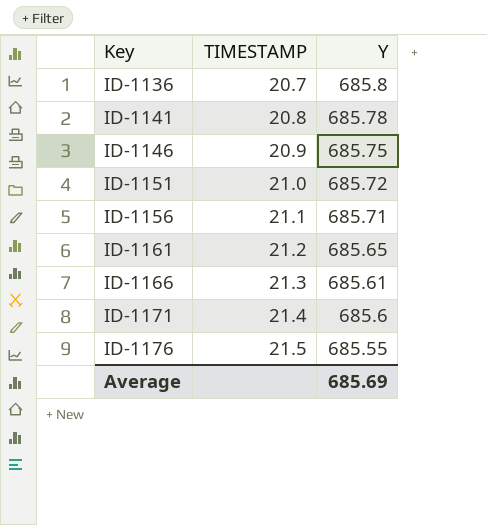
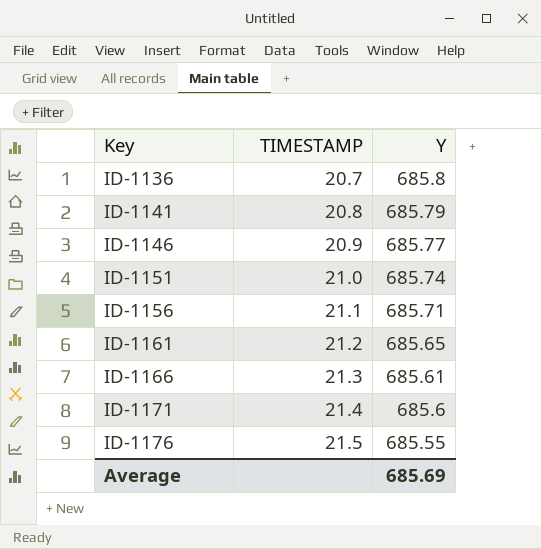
ID-1141 | Y: 685.78 -> 685.79
ID-1146 | Y: 685.75 -> 685.77
ID-1151 | Y: 685.72 -> 685.74

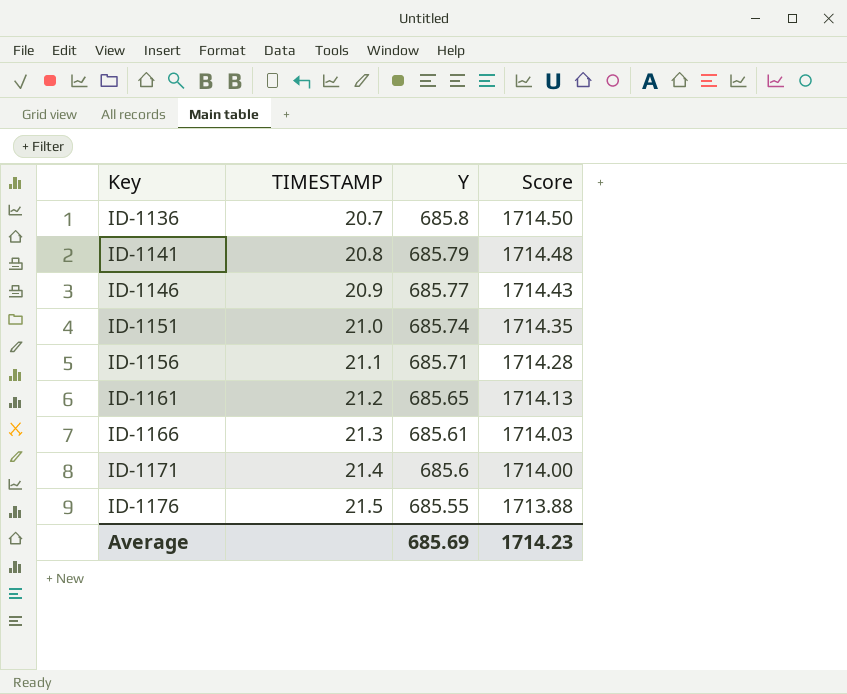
column Score | formula: none -> [Y] * 2.5

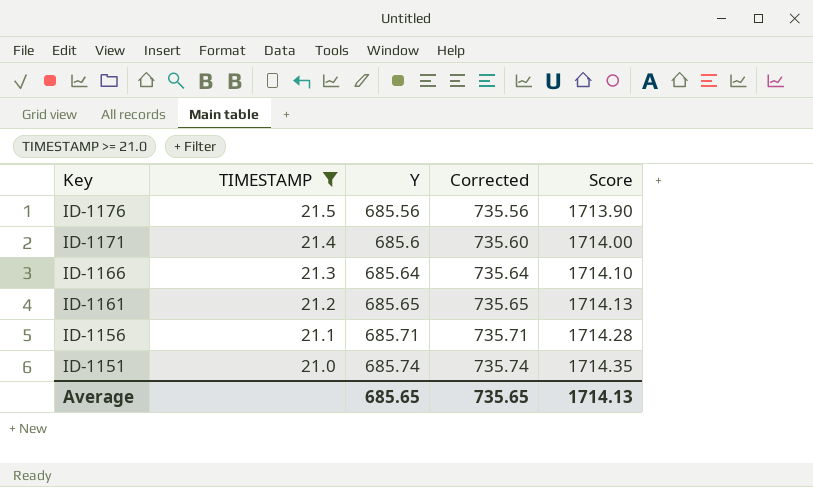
filter: none -> TIMESTAMP >= 21.0
row order: Key ascending -> Key descending
column Corrected | formula: none -> [Y] + 50
ID-1176 | Y: 685.55 -> 685.56
ID-1176 | Score: 1713.88 -> 1713.90
ID-1166 | Y: 685.61 -> 685.64
ID-1166 | Score: 1714.03 -> 1714.10
Average | Y: 685.69 -> 685.65
Average | Score: 1714.23 -> 1714.13

